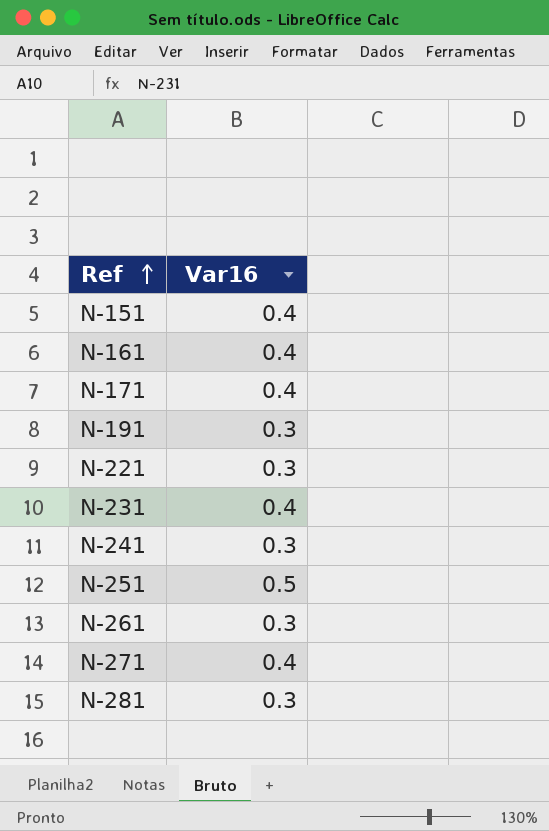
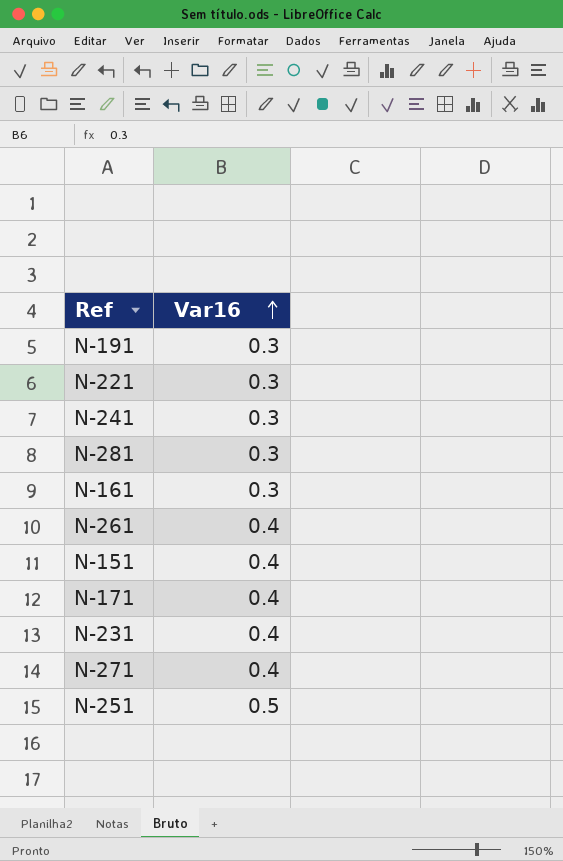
row order: Ref ascending -> Var16 ascending
N-161 | Var16: 0.4 -> 0.3
N-261 | Var16: 0.3 -> 0.4

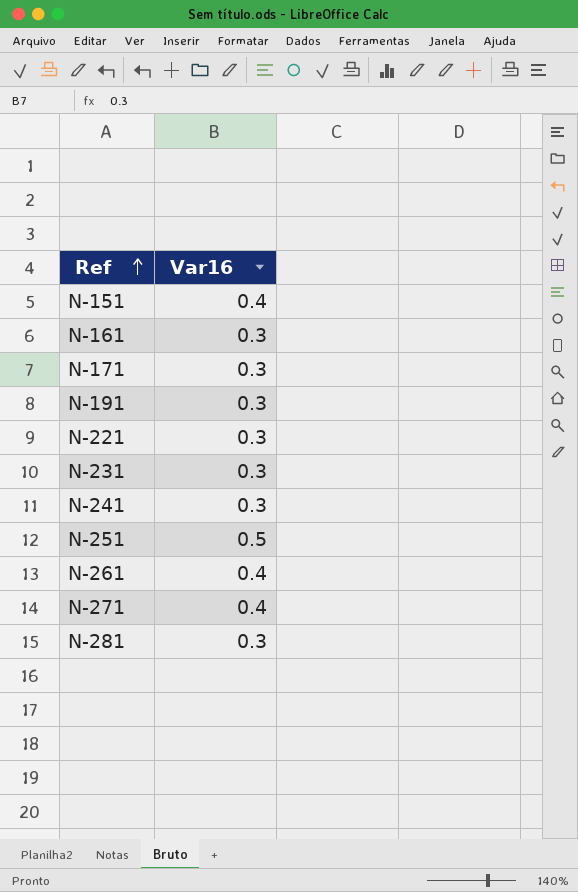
row order: Var16 ascending -> Ref ascending
N-171 | Var16: 0.4 -> 0.3
N-231 | Var16: 0.4 -> 0.3

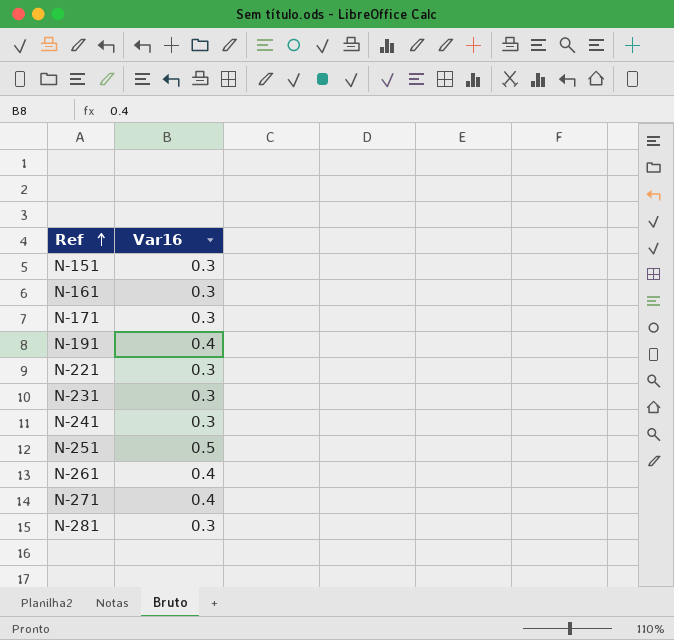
N-151 | Var16: 0.4 -> 0.3
N-191 | Var16: 0.3 -> 0.4

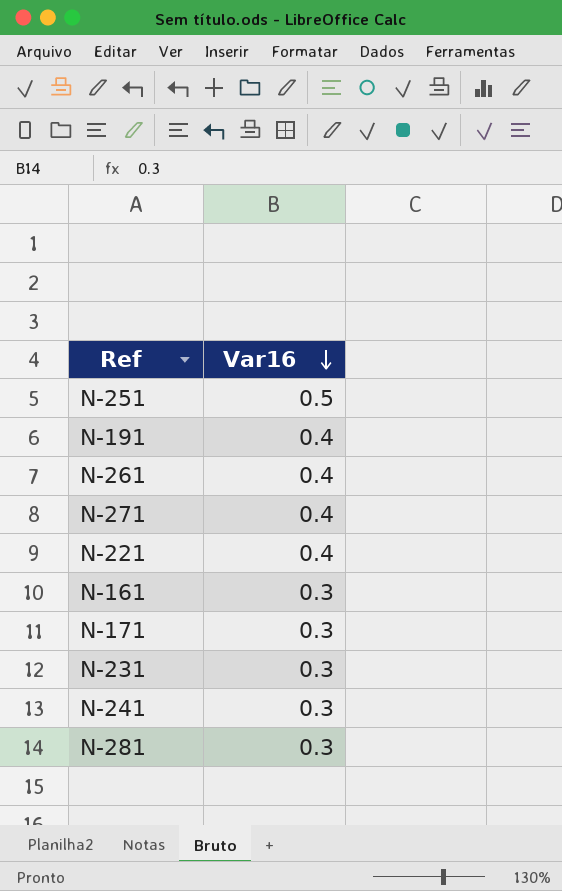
row order: Ref ascending -> Var16 descending
row N-151: 0.3 -> none
N-221 | Var16: 0.3 -> 0.4

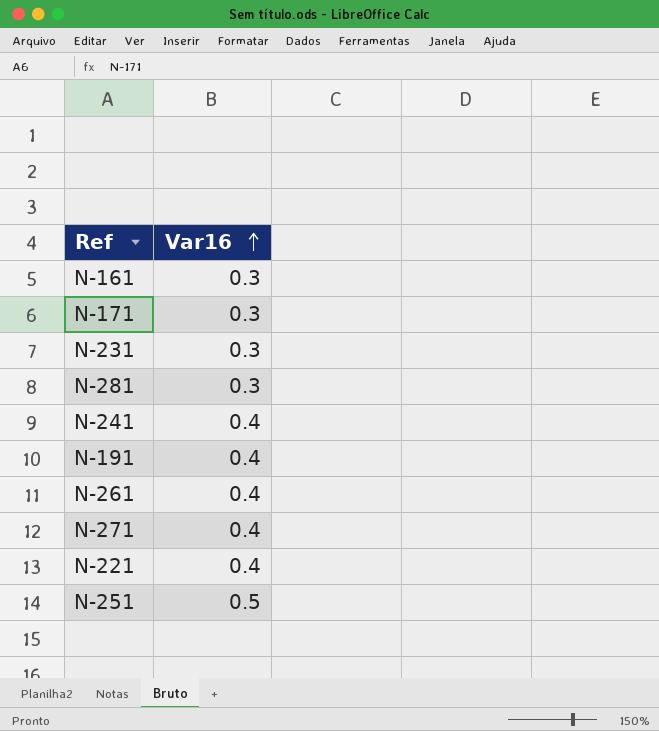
row order: Var16 descending -> Var16 ascending
N-241 | Var16: 0.3 -> 0.4

